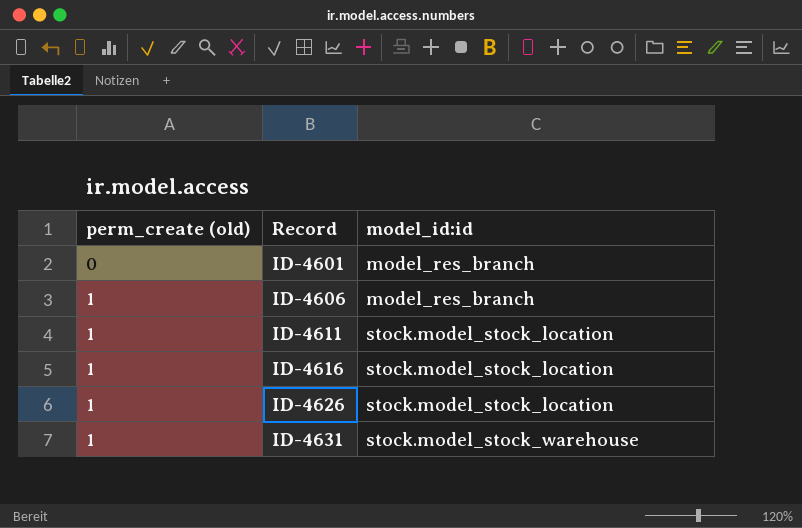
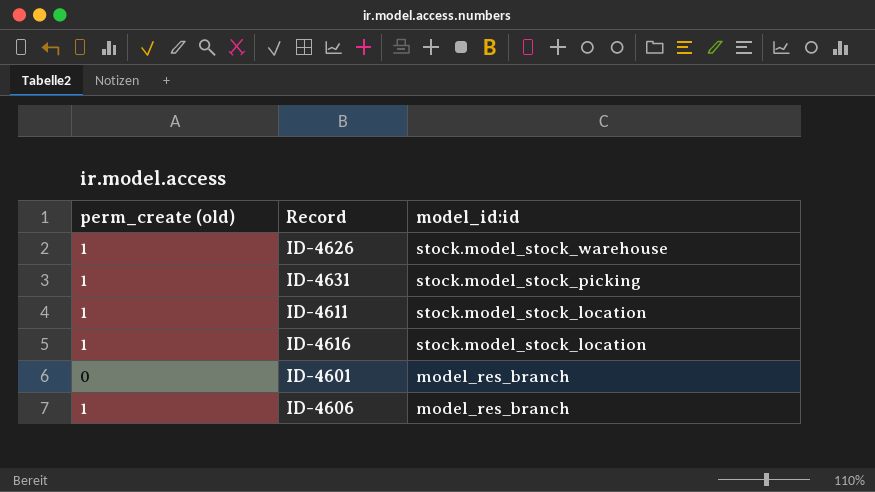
row order: perm_create (old) ascending -> model_id:id descending
ID-4626 | model_id:id: stock.model_stock_location -> stock.model_stock_warehouse
ID-4631 | model_id:id: stock.model_stock_warehouse -> stock.model_stock_picking

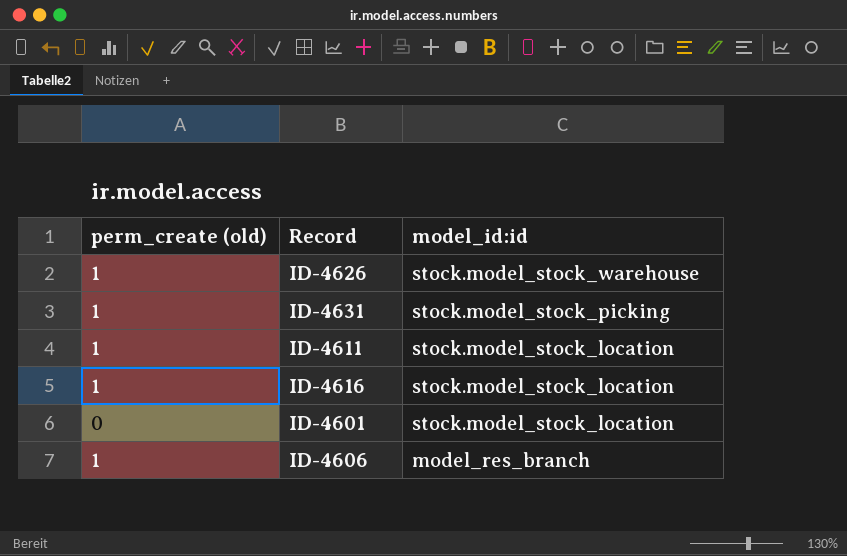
ID-4601 | model_id:id: model_res_branch -> stock.model_stock_location

